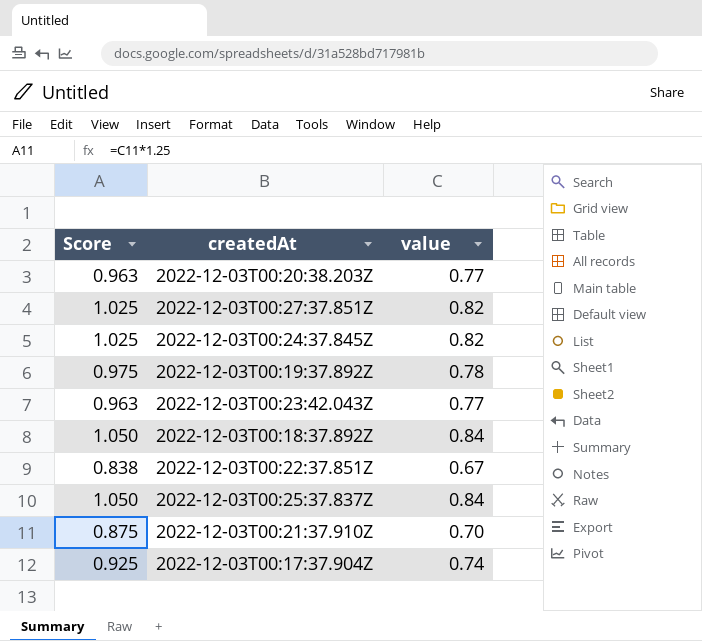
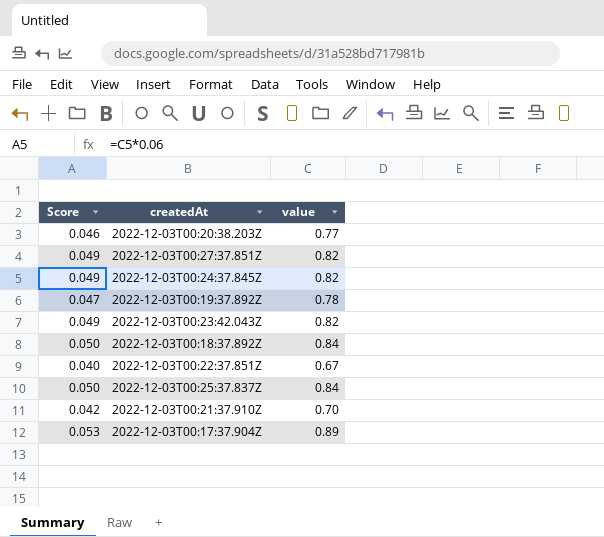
column Score | formula: [value] * 1.25 -> [value] * 0.06
2022-12-03T00:23:42.043Z | value: 0.77 -> 0.82
2022-12-03T00:17:37.904Z | value: 0.74 -> 0.89

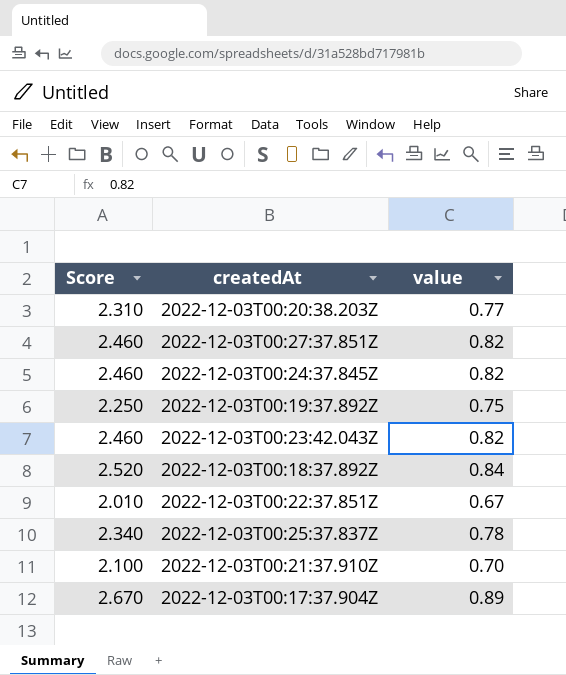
column Score | formula: [value] * 0.06 -> [value] * 3
2022-12-03T00:19:37.892Z | value: 0.78 -> 0.75
2022-12-03T00:25:37.837Z | value: 0.84 -> 0.78

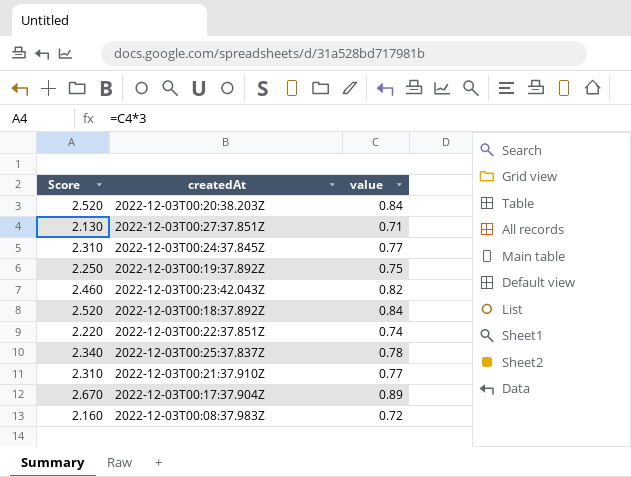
2022-12-03T00:20:38.203Z | Score: 2.310 -> 2.520
2022-12-03T00:20:38.203Z | value: 0.77 -> 0.84
2022-12-03T00:27:37.851Z | Score: 2.460 -> 2.130
2022-12-03T00:27:37.851Z | value: 0.82 -> 0.71
2022-12-03T00:24:37.845Z | Score: 2.460 -> 2.310
2022-12-03T00:24:37.845Z | value: 0.82 -> 0.77
2022-12-03T00:22:37.851Z | Score: 2.010 -> 2.220
2022-12-03T00:22:37.851Z | value: 0.67 -> 0.74
2022-12-03T00:21:37.910Z | Score: 2.100 -> 2.310
2022-12-03T00:21:37.910Z | value: 0.70 -> 0.77
row 2022-12-03T00:08:37.983Z: none -> 2.160 | 0.72

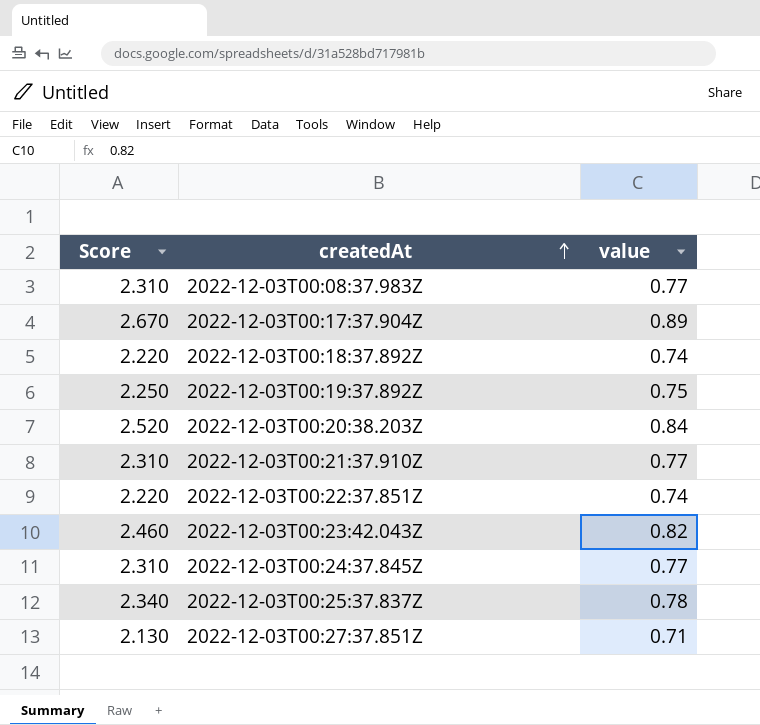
row order: none -> createdAt ascending
2022-12-03T00:08:37.983Z | Score: 2.160 -> 2.310
2022-12-03T00:08:37.983Z | value: 0.72 -> 0.77
2022-12-03T00:18:37.892Z | Score: 2.520 -> 2.220
2022-12-03T00:18:37.892Z | value: 0.84 -> 0.74

